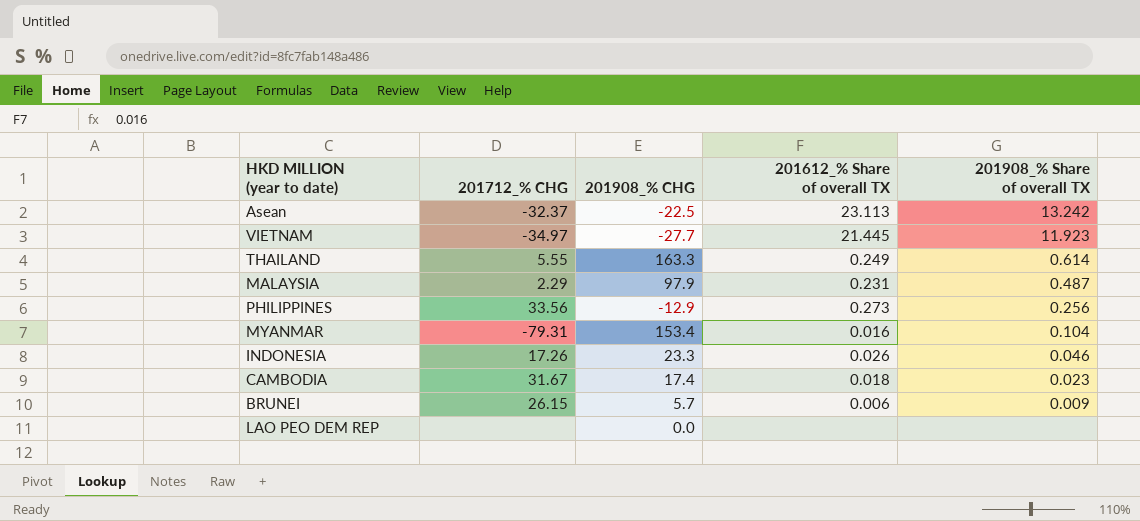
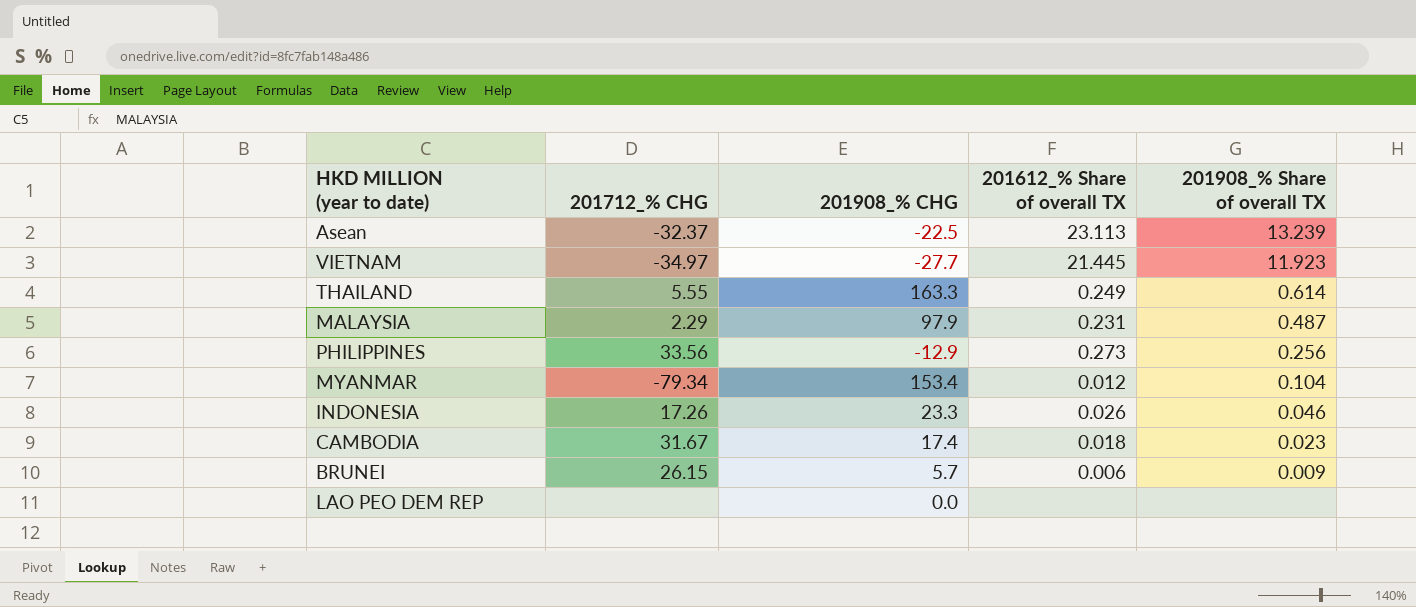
Asean | 201908_% Share of overall TX: 13.242 -> 13.239
MYANMAR | 201712_% CHG: -79.31 -> -79.34
MYANMAR | 201612_% Share of overall TX: 0.016 -> 0.012

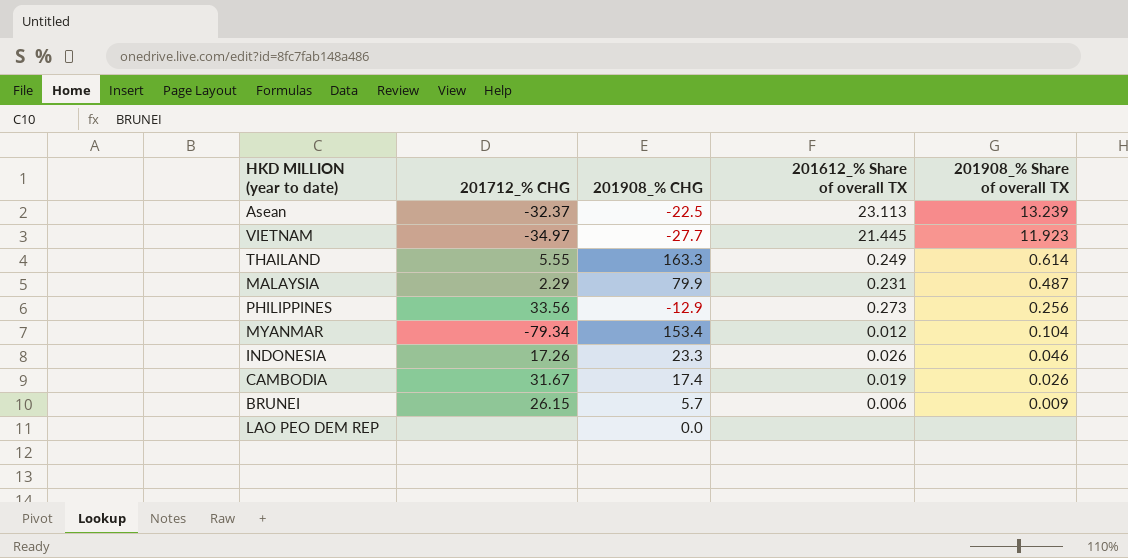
MALAYSIA | 201908_% CHG: 97.9 -> 79.9
CAMBODIA | 201612_% Share of overall TX: 0.018 -> 0.019
CAMBODIA | 201908_% Share of overall TX: 0.023 -> 0.026

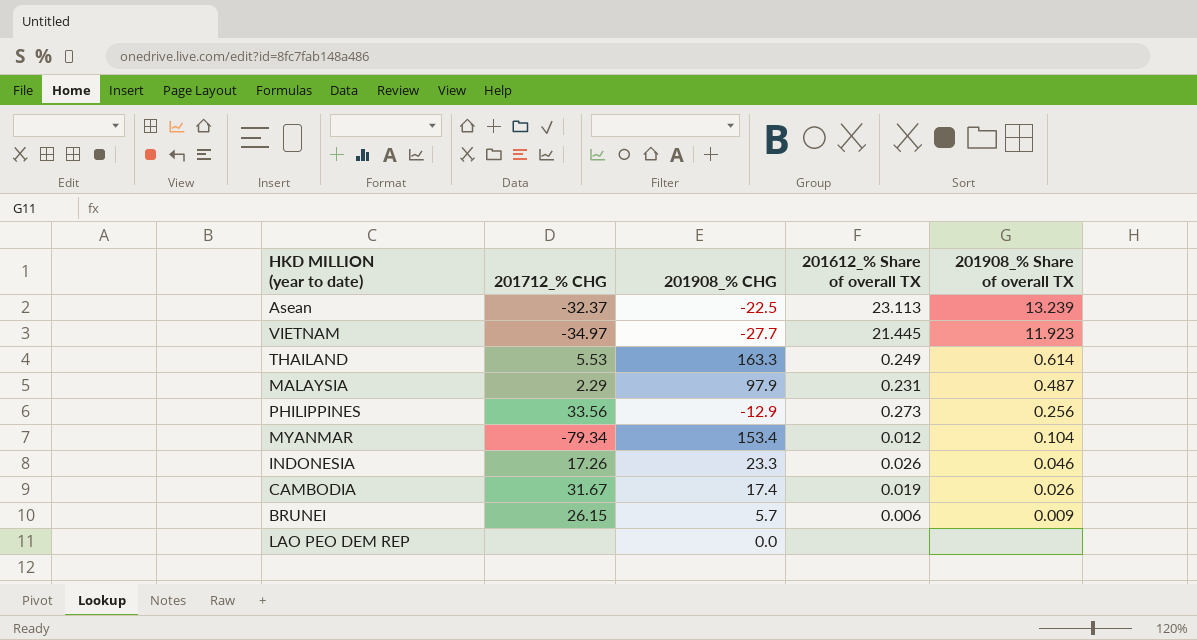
THAILAND | 201712_% CHG: 5.55 -> 5.53
MALAYSIA | 201908_% CHG: 79.9 -> 97.9

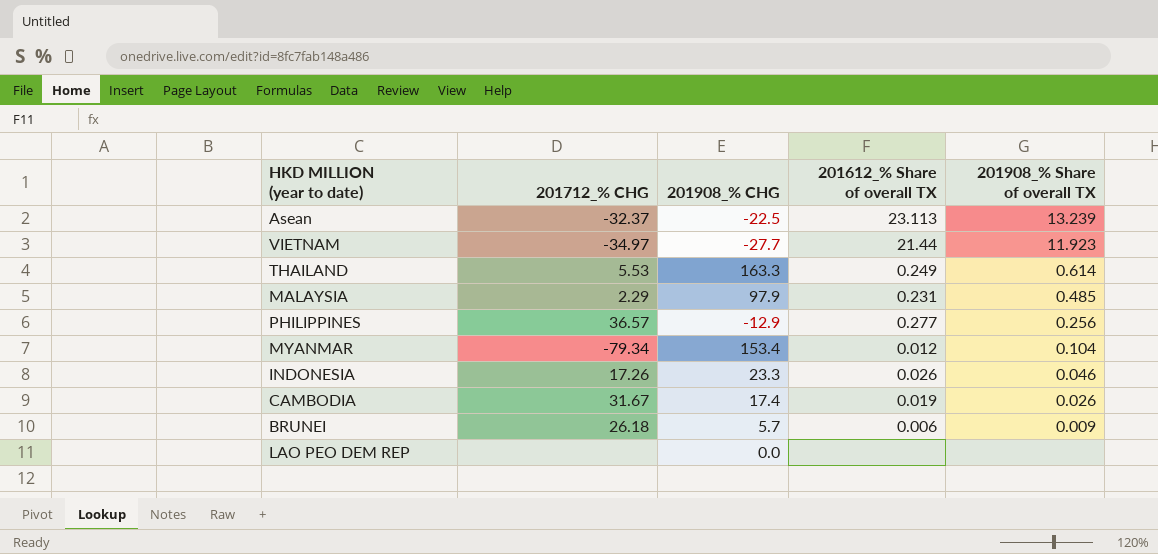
VIETNAM | 201612_% Share of overall TX: 21.445 -> 21.44
MALAYSIA | 201908_% Share of overall TX: 0.487 -> 0.485
PHILIPPINES | 201712_% CHG: 33.56 -> 36.57
PHILIPPINES | 201612_% Share of overall TX: 0.273 -> 0.277
BRUNEI | 201712_% CHG: 26.15 -> 26.18

